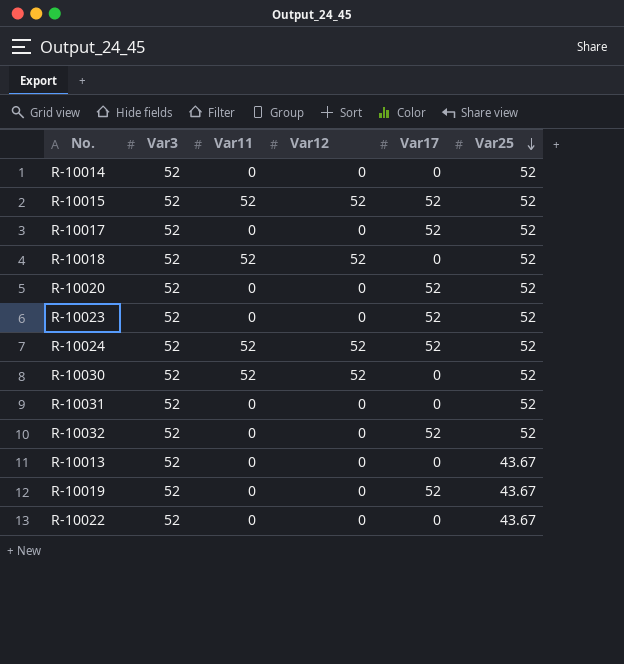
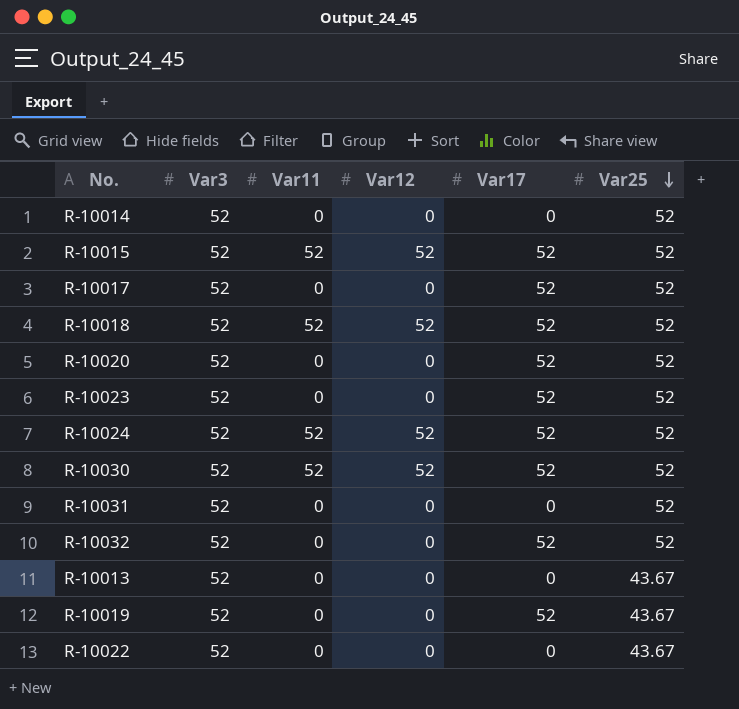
R-10018 | Var17: 0 -> 52
R-10030 | Var17: 0 -> 52

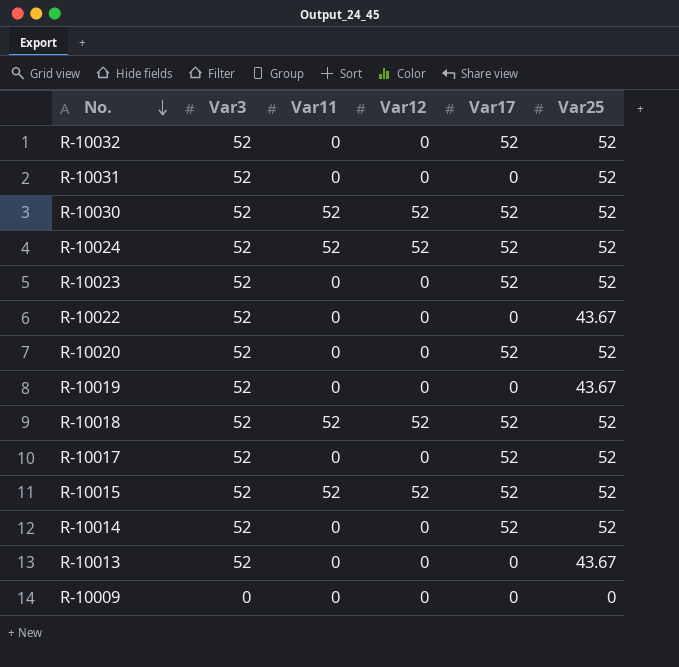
row order: Var25 descending -> No. descending
R-10019 | Var17: 52 -> 0
R-10014 | Var17: 0 -> 52
row R-10009: none -> 0 | 0 | 0 | 0 | 0

